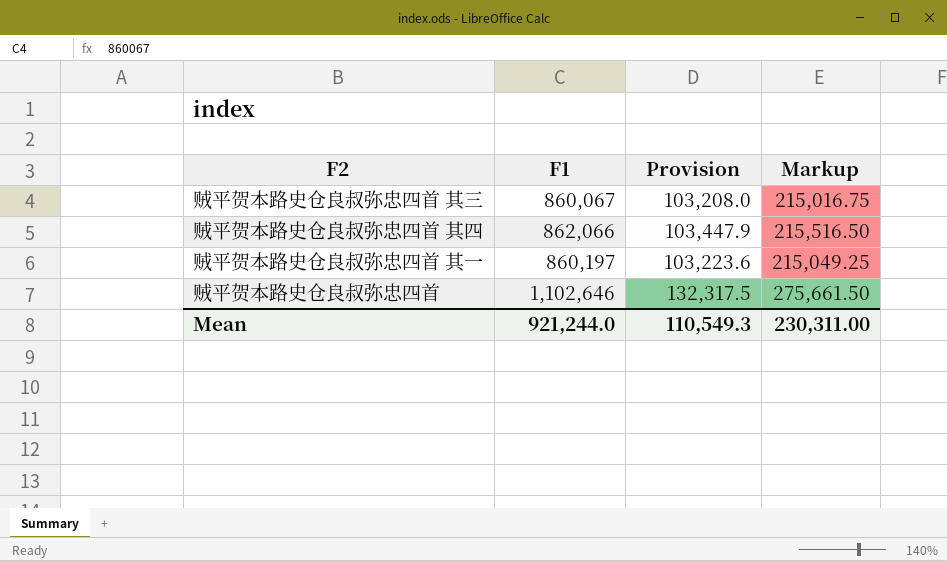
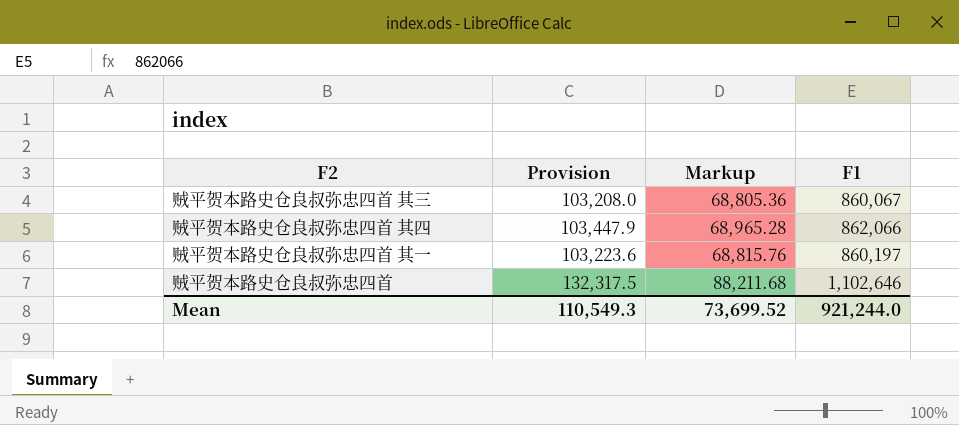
column Markup | formula: [F1] * 0.25 -> [F1] * 0.08
column F1 | position: 2 -> 4
Mean | Markup: 230,311.00 -> 73,699.52

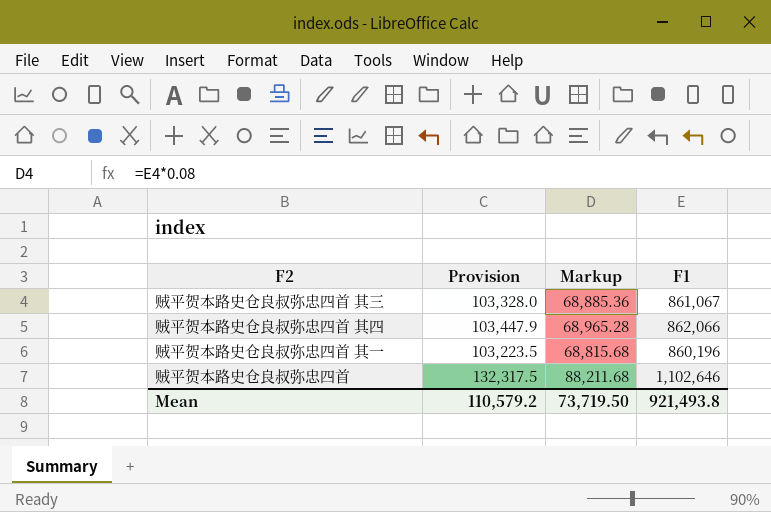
贼平贺本路史仓良叔弥忠四首 其三 | Provision: 103,208.0 -> 103,328.0
贼平贺本路史仓良叔弥忠四首 其三 | Markup: 68,805.36 -> 68,885.36
贼平贺本路史仓良叔弥忠四首 其三 | F1: 860,067 -> 861,067
贼平贺本路史仓良叔弥忠四首 其一 | Provision: 103,223.6 -> 103,223.5
贼平贺本路史仓良叔弥忠四首 其一 | Markup: 68,815.76 -> 68,815.68
贼平贺本路史仓良叔弥忠四首 其一 | F1: 860,197 -> 860,196
Mean | Provision: 110,549.3 -> 110,579.2
Mean | Markup: 73,699.52 -> 73,719.50
Mean | F1: 921,244.0 -> 921,493.8

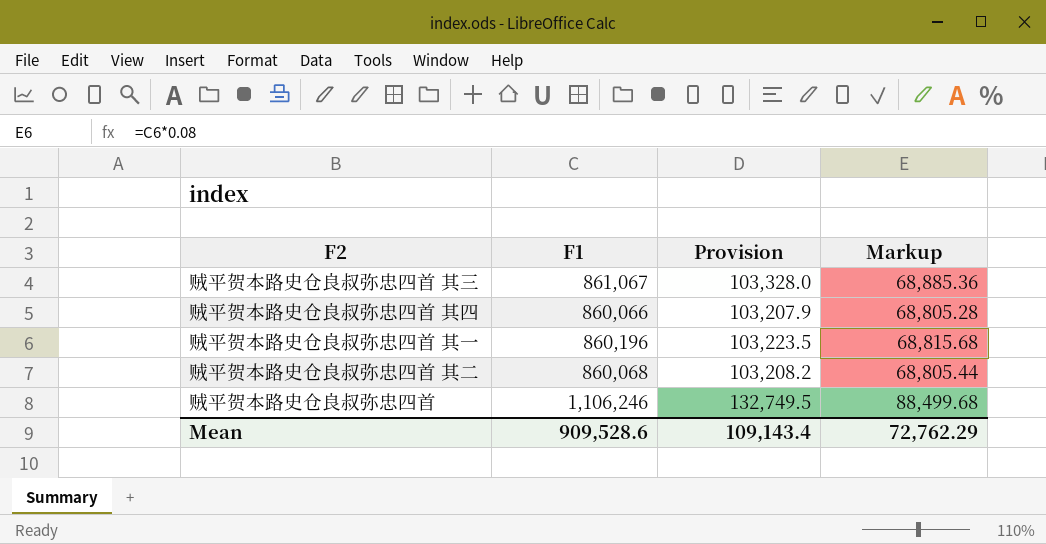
column F1 | position: 4 -> 2
贼平贺本路史仓良叔弥忠四首 其四 | F1: 862,066 -> 860,066
贼平贺本路史仓良叔弥忠四首 其四 | Provision: 103,447.9 -> 103,207.9
贼平贺本路史仓良叔弥忠四首 其四 | Markup: 68,965.28 -> 68,805.28
row 贼平贺本路史仓良叔弥忠四首 其二: none -> 860,068 | 103,208.2 | 68,805.44
贼平贺本路史仓良叔弥忠四首 | F1: 1,102,646 -> 1,106,246
贼平贺本路史仓良叔弥忠四首 | Provision: 132,317.5 -> 132,749.5
贼平贺本路史仓良叔弥忠四首 | Markup: 88,211.68 -> 88,499.68
Mean | F1: 921,493.8 -> 909,528.6
Mean | Provision: 110,579.2 -> 109,143.4
Mean | Markup: 73,719.50 -> 72,762.29

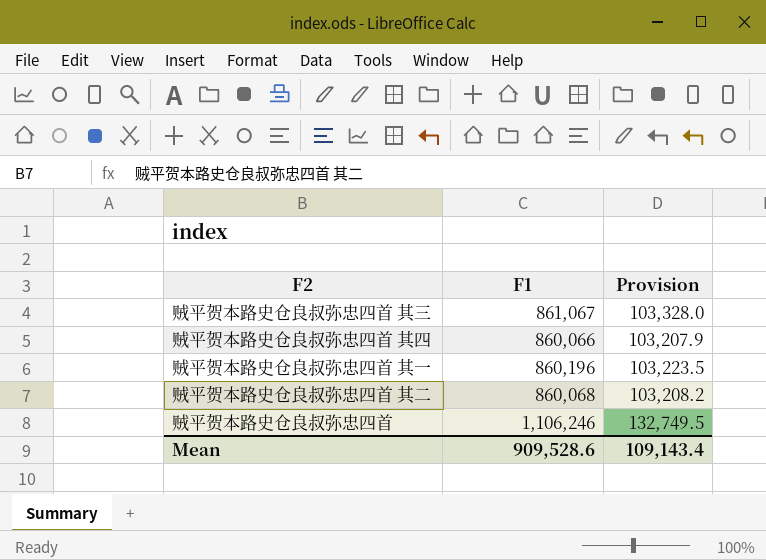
column Markup | formula: [F1] * 0.08 -> none

